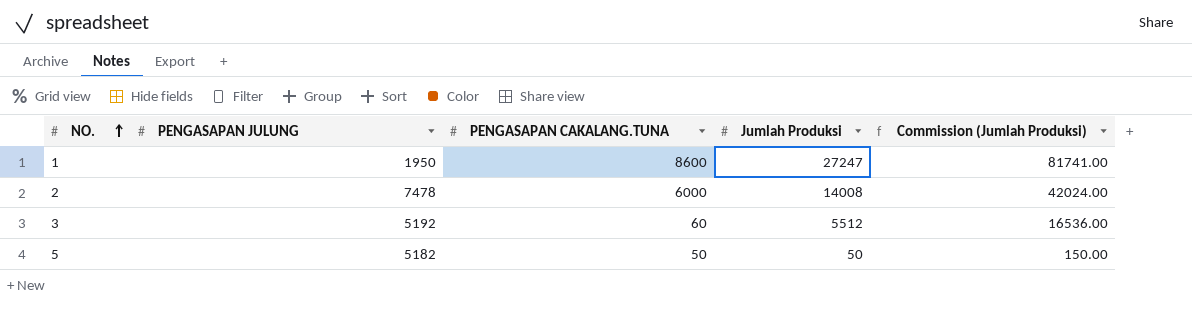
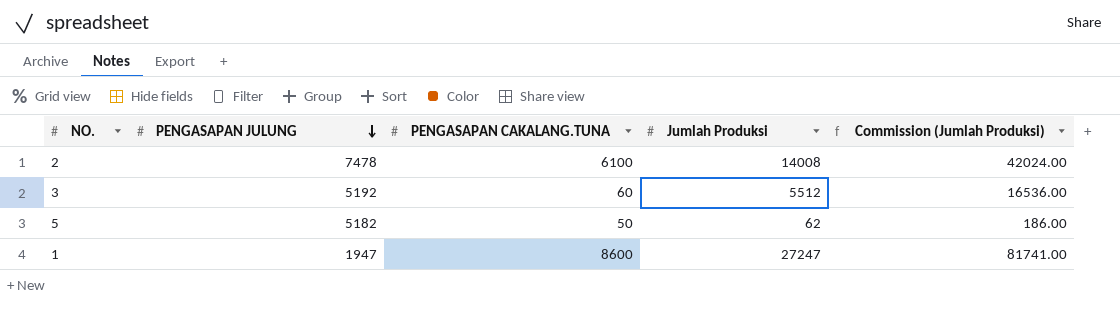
row order: NO. ascending -> PENGASAPAN JULUNG descending
2 | PENGASAPAN CAKALANG.TUNA: 6000 -> 6100
5 | Jumlah Produksi: 50 -> 62
5 | Commission (Jumlah Produksi): 150.00 -> 186.00
1 | PENGASAPAN JULUNG: 1950 -> 1947

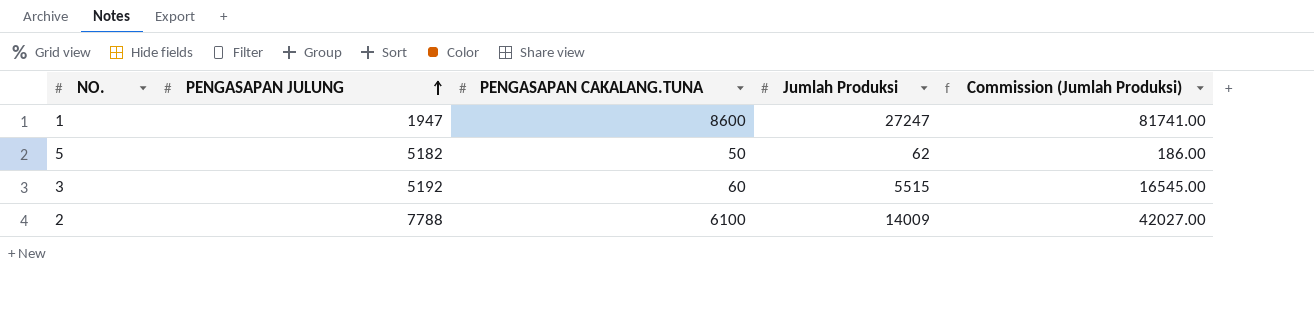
row order: PENGASAPAN JULUNG descending -> PENGASAPAN JULUNG ascending
3 | Jumlah Produksi: 5512 -> 5515
3 | Commission (Jumlah Produksi): 16536.00 -> 16545.00
2 | PENGASAPAN JULUNG: 7478 -> 7788
2 | Jumlah Produksi: 14008 -> 14009
2 | Commission (Jumlah Produksi): 42024.00 -> 42027.00

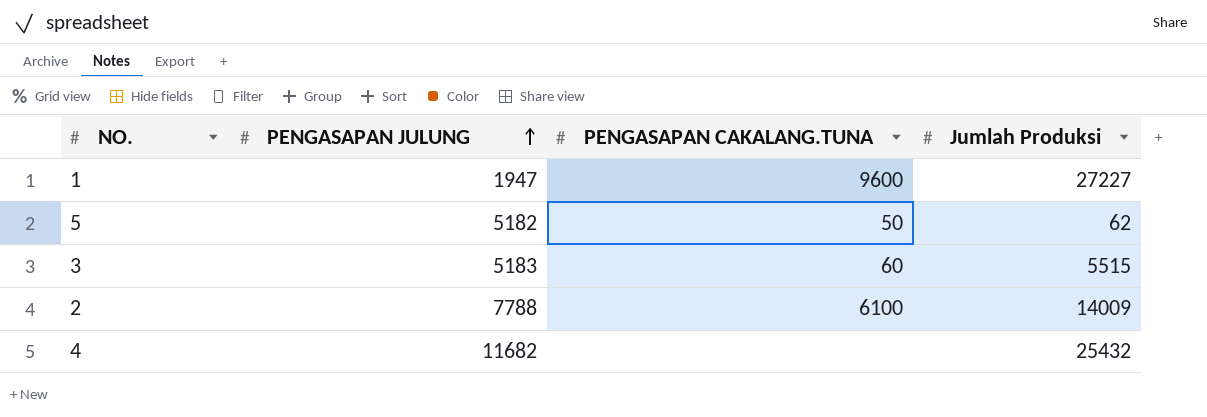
column Commission (Jumlah Produksi) | formula: [Jumlah Produksi] * 3 -> none
1 | PENGASAPAN CAKALANG.TUNA: 8600 -> 9600
1 | Jumlah Produksi: 27247 -> 27227
3 | PENGASAPAN JULUNG: 5192 -> 5183
row 4: none -> 11682 | none | 25432

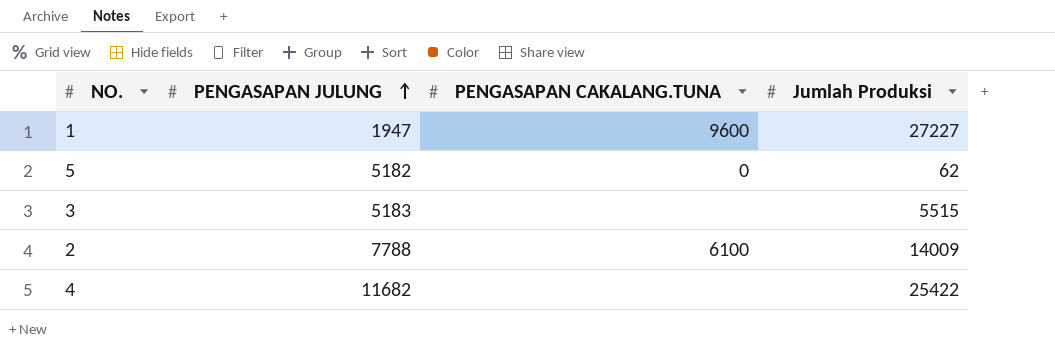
5 | PENGASAPAN CAKALANG.TUNA: 50 -> 0
3 | PENGASAPAN CAKALANG.TUNA: 60 -> none
4 | Jumlah Produksi: 25432 -> 25422

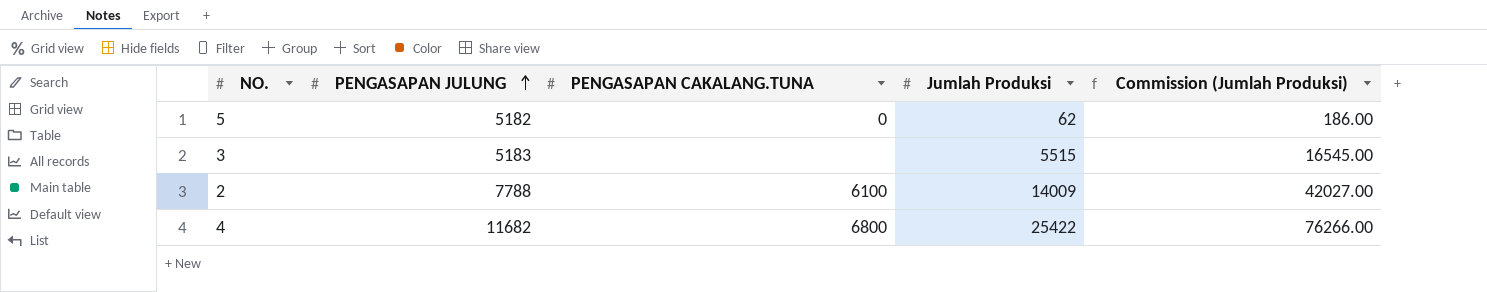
column Commission (Jumlah Produksi) | formula: none -> [Jumlah Produksi] * 3
row 1: 1947 | 9600 | 27227 -> none
4 | PENGASAPAN CAKALANG.TUNA: none -> 6800

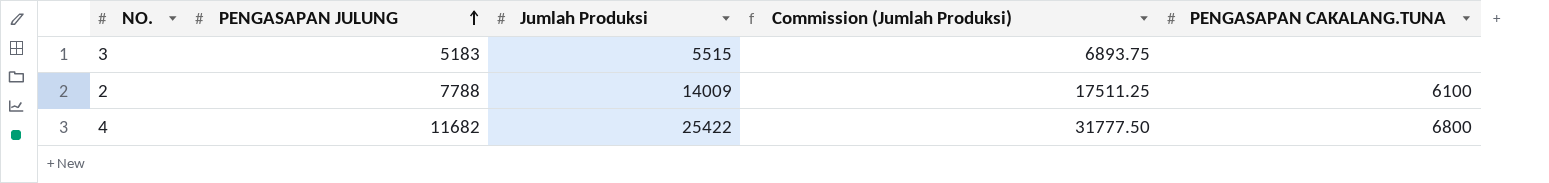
column Commission (Jumlah Produksi) | formula: [Jumlah Produksi] * 3 -> [Jumlah Produksi] * 1.25
column PENGASAPAN CAKALANG.TUNA | position: 3 -> 5
row 5: 5182 | 0 | 62 | 186.00 -> none

